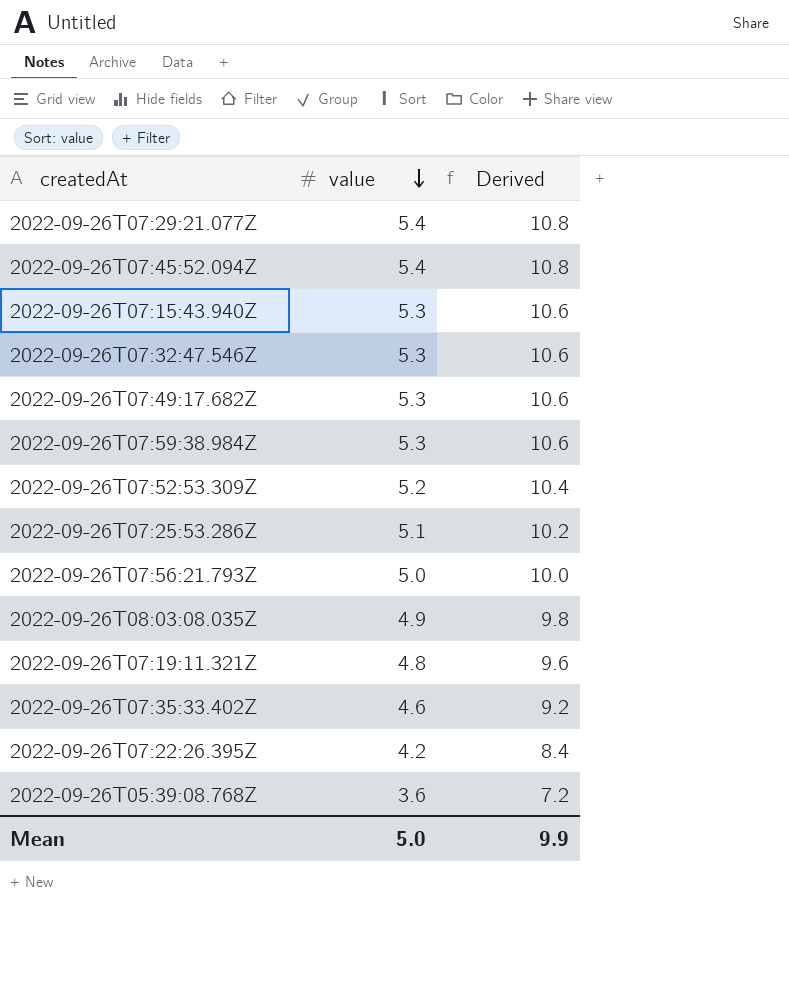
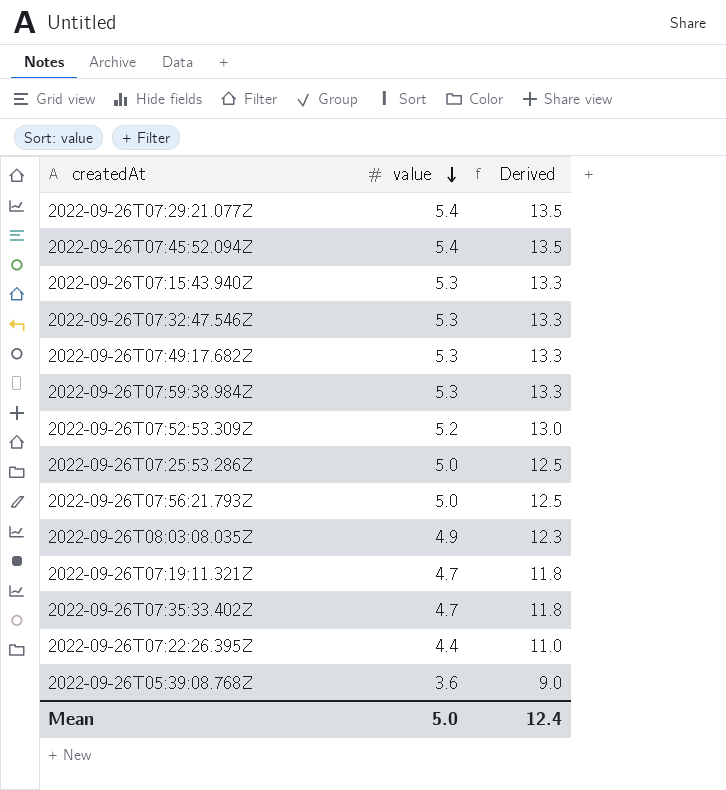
column Derived | formula: [value] * 2 -> [value] * 2.5
2022-09-26T07:25:53.286Z | value: 5.1 -> 5.0
2022-09-26T07:19:11.321Z | value: 4.8 -> 4.7
2022-09-26T07:35:33.402Z | value: 4.6 -> 4.7
2022-09-26T07:22:26.395Z | value: 4.2 -> 4.4
Mean | Derived: 9.9 -> 12.4

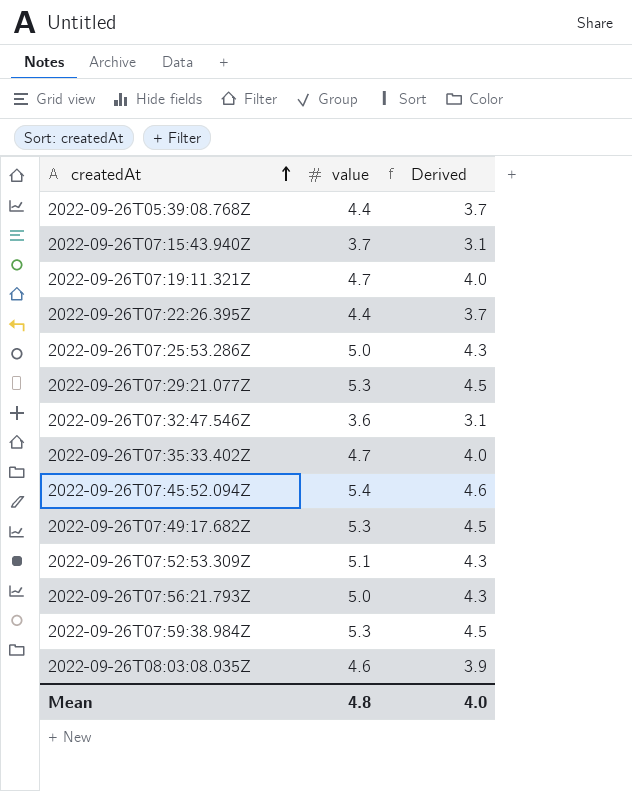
row order: value descending -> createdAt ascending
column Derived | formula: [value] * 2.5 -> [value] * 0.85
2022-09-26T05:39:08.768Z | value: 3.6 -> 4.4
2022-09-26T07:15:43.940Z | value: 5.3 -> 3.7
2022-09-26T07:29:21.077Z | value: 5.4 -> 5.3
2022-09-26T07:32:47.546Z | value: 5.3 -> 3.6
2022-09-26T07:52:53.309Z | value: 5.2 -> 5.1
2022-09-26T08:03:08.035Z | value: 4.9 -> 4.6
Mean | value: 5.0 -> 4.8
Mean | Derived: 12.4 -> 4.0

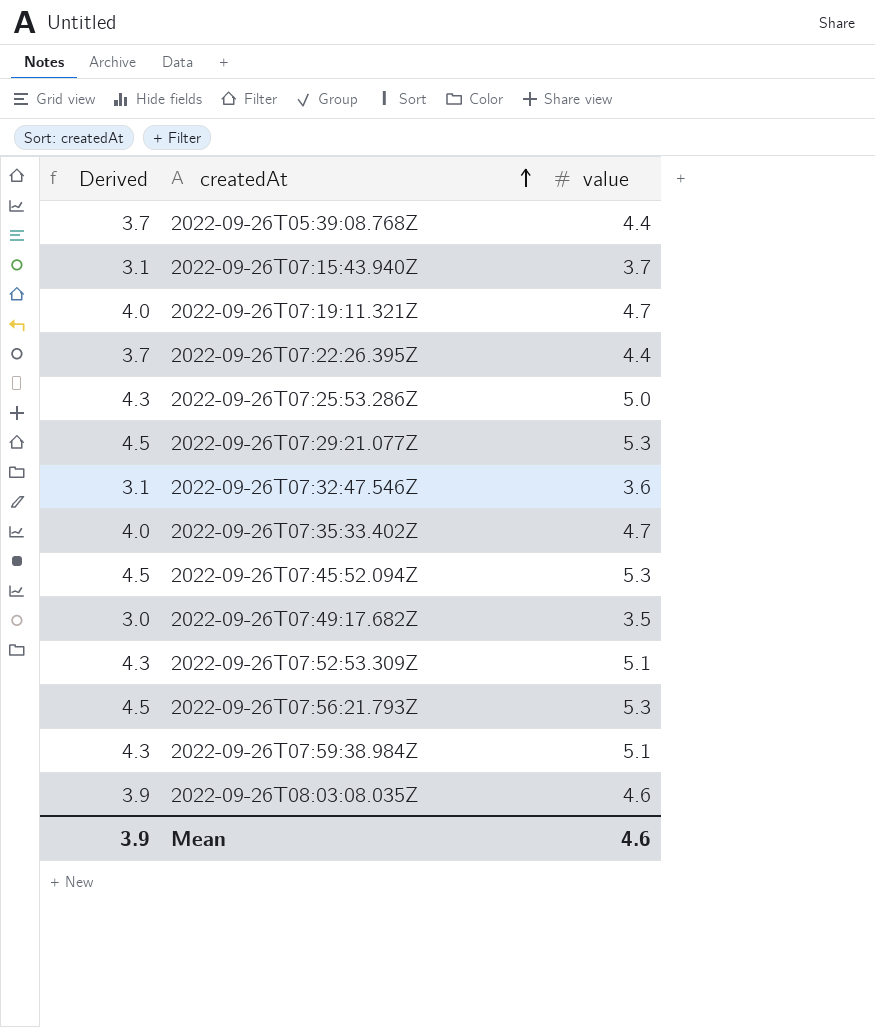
column Derived | position: 3 -> 1
2022-09-26T07:45:52.094Z | Derived: 4.6 -> 4.5
2022-09-26T07:45:52.094Z | value: 5.4 -> 5.3
2022-09-26T07:49:17.682Z | Derived: 4.5 -> 3.0
2022-09-26T07:49:17.682Z | value: 5.3 -> 3.5
2022-09-26T07:56:21.793Z | Derived: 4.3 -> 4.5
2022-09-26T07:56:21.793Z | value: 5.0 -> 5.3
2022-09-26T07:59:38.984Z | Derived: 4.5 -> 4.3
2022-09-26T07:59:38.984Z | value: 5.3 -> 5.1
Mean | Derived: 4.0 -> 3.9
Mean | value: 4.8 -> 4.6

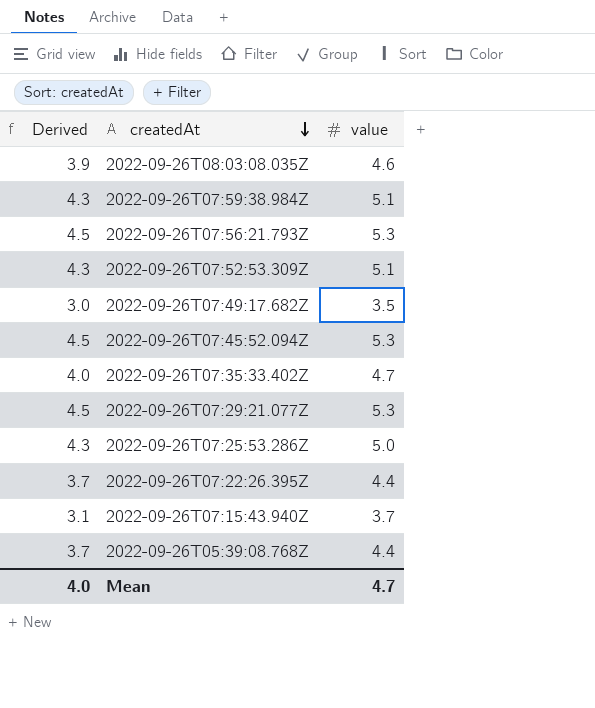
row order: createdAt ascending -> createdAt descending
row 2022-09-26T07:19:11.321Z: 4.0 | 4.7 -> none
row 2022-09-26T07:32:47.546Z: 3.1 | 3.6 -> none
Mean | Derived: 3.9 -> 4.0
Mean | value: 4.6 -> 4.7

